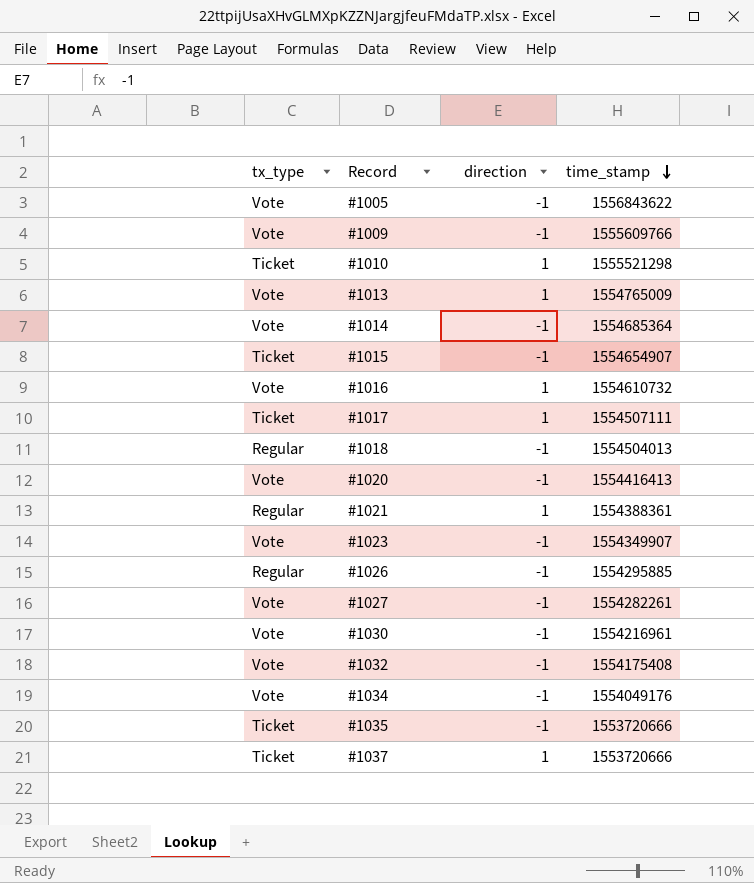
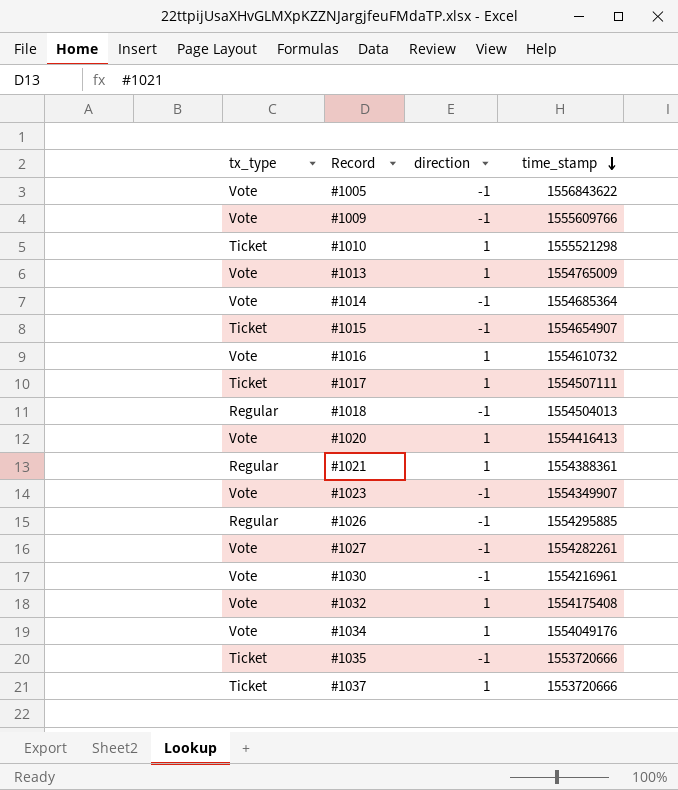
#1020 | direction: -1 -> 1
#1032 | direction: -1 -> 1
#1034 | direction: -1 -> 1

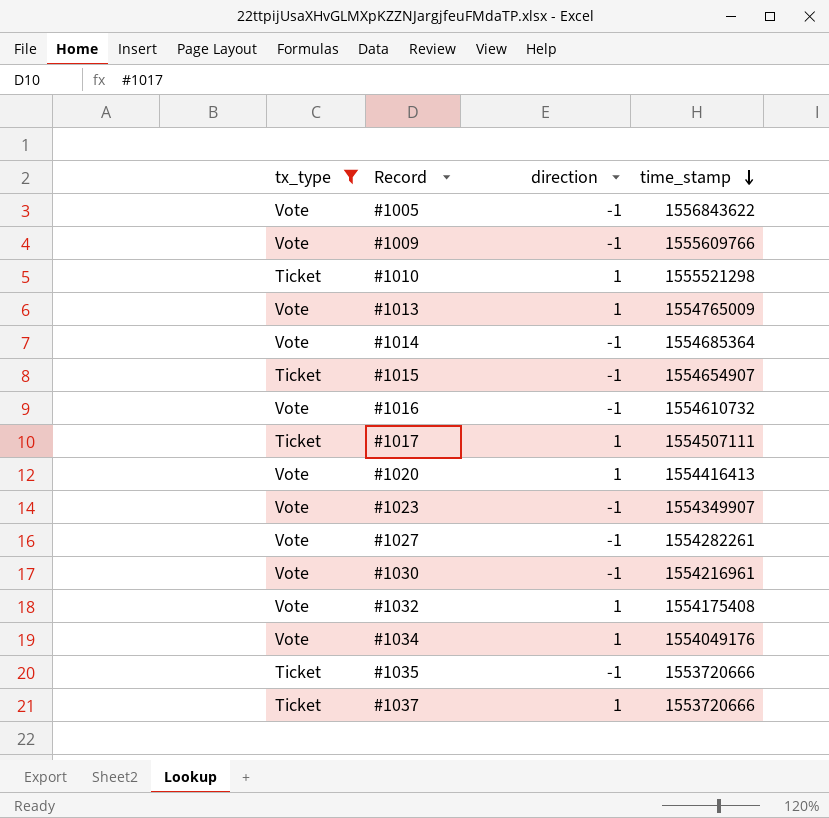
filter: none -> tx_type != Regular
#1016 | direction: 1 -> -1

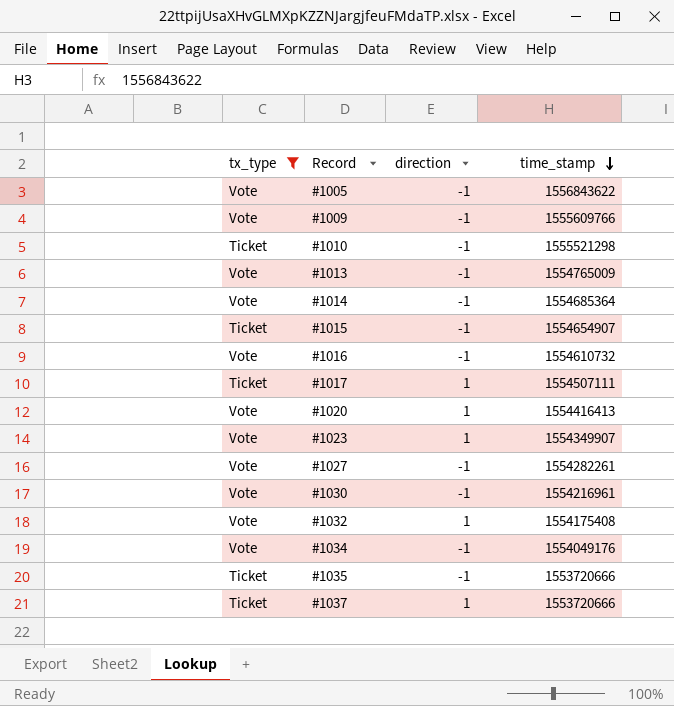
#1010 | direction: 1 -> -1
#1013 | direction: 1 -> -1
#1023 | direction: -1 -> 1
#1034 | direction: 1 -> -1

